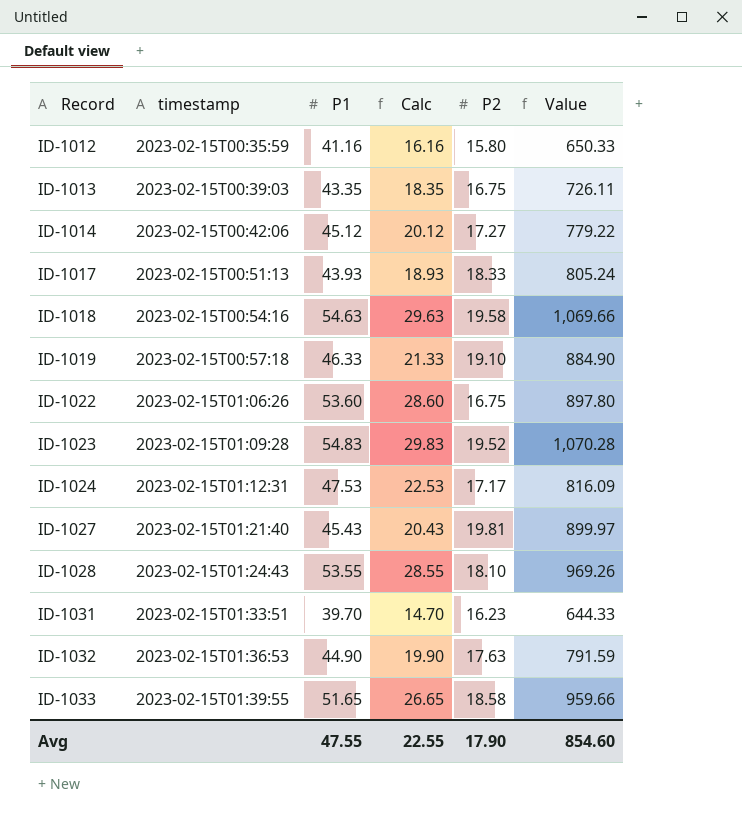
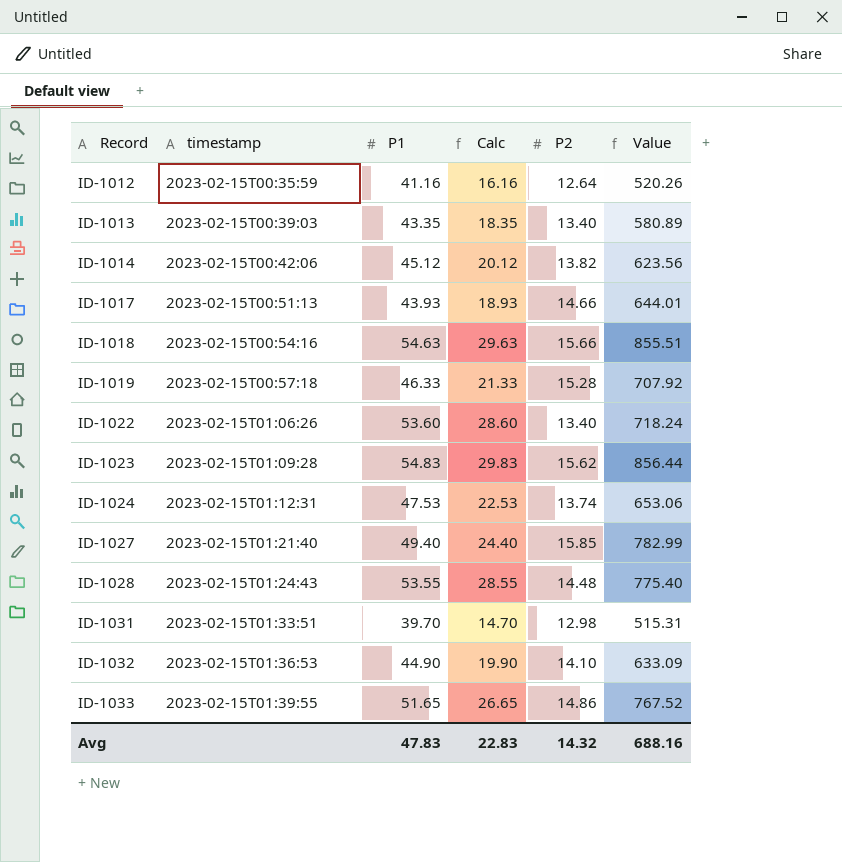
ID-1012 | P2: 15.80 -> 12.64
ID-1012 | Value: 650.33 -> 520.26
ID-1013 | P2: 16.75 -> 13.40
ID-1013 | Value: 726.11 -> 580.89
ID-1014 | P2: 17.27 -> 13.82
ID-1014 | Value: 779.22 -> 623.56
ID-1017 | P2: 18.33 -> 14.66
ID-1017 | Value: 805.24 -> 644.01
ID-1018 | P2: 19.58 -> 15.66
ID-1018 | Value: 1,069.66 -> 855.51
ID-1019 | P2: 19.10 -> 15.28
ID-1019 | Value: 884.90 -> 707.92
ID-1022 | P2: 16.75 -> 13.40
ID-1022 | Value: 897.80 -> 718.24
ID-1023 | P2: 19.52 -> 15.62
ID-1023 | Value: 1,070.28 -> 856.44
ID-1024 | P2: 17.17 -> 13.74
ID-1024 | Value: 816.09 -> 653.06
ID-1027 | P1: 45.43 -> 49.40
ID-1027 | Calc: 20.43 -> 24.40
ID-1027 | P2: 19.81 -> 15.85
ID-1027 | Value: 899.97 -> 782.99
ID-1028 | P2: 18.10 -> 14.48
ID-1028 | Value: 969.26 -> 775.40
ID-1031 | P2: 16.23 -> 12.98
ID-1031 | Value: 644.33 -> 515.31
ID-1032 | P2: 17.63 -> 14.10
ID-1032 | Value: 791.59 -> 633.09
ID-1033 | P2: 18.58 -> 14.86
ID-1033 | Value: 959.66 -> 767.52
Avg | P1: 47.55 -> 47.83
Avg | Calc: 22.55 -> 22.83
Avg | P2: 17.90 -> 14.32
Avg | Value: 854.60 -> 688.16

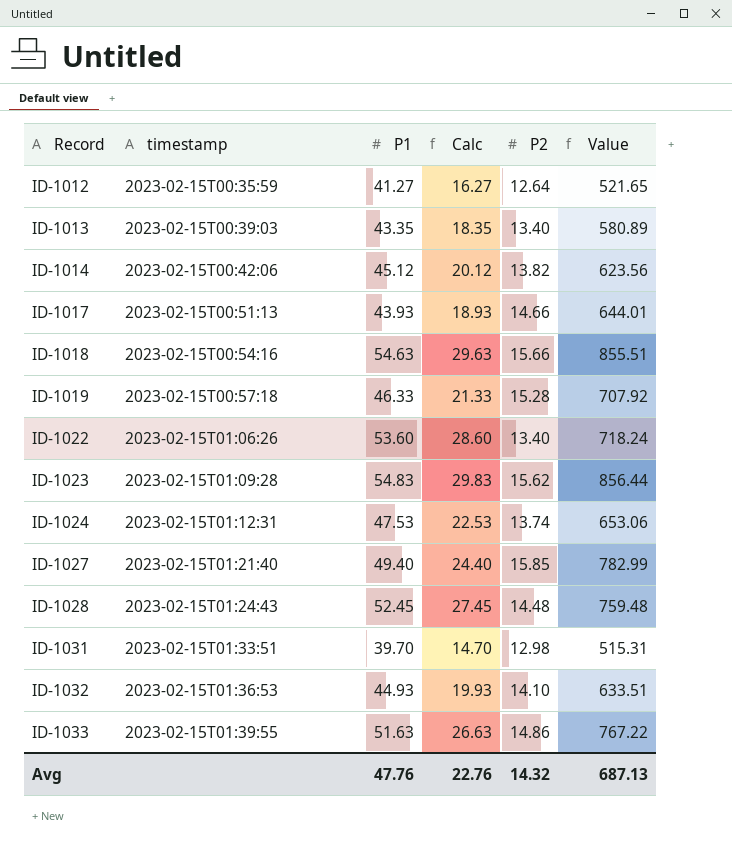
ID-1012 | P1: 41.16 -> 41.27
ID-1012 | Calc: 16.16 -> 16.27
ID-1012 | Value: 520.26 -> 521.65
ID-1028 | P1: 53.55 -> 52.45
ID-1028 | Calc: 28.55 -> 27.45
ID-1028 | Value: 775.40 -> 759.48
ID-1032 | P1: 44.90 -> 44.93
ID-1032 | Calc: 19.90 -> 19.93
ID-1032 | Value: 633.09 -> 633.51
ID-1033 | P1: 51.65 -> 51.63
ID-1033 | Calc: 26.65 -> 26.63
ID-1033 | Value: 767.52 -> 767.22
Avg | P1: 47.83 -> 47.76
Avg | Calc: 22.83 -> 22.76
Avg | Value: 688.16 -> 687.13

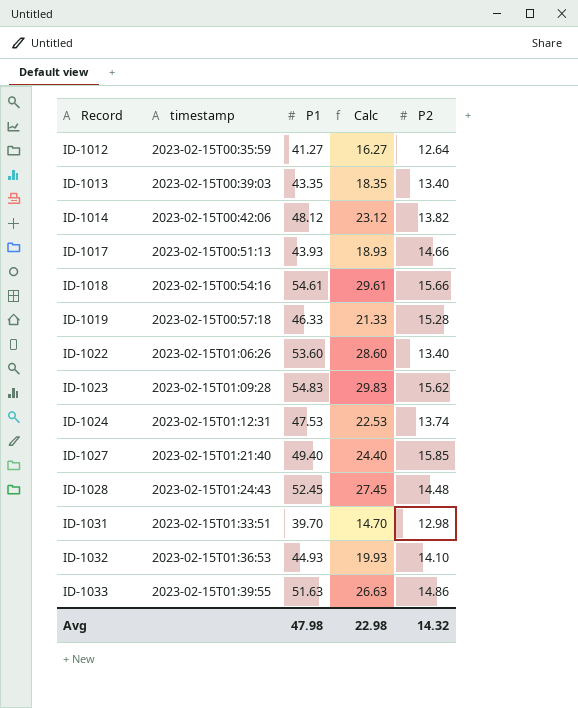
column Value | formula: [P1] * [P2] -> none
ID-1014 | P1: 45.12 -> 48.12
ID-1014 | Calc: 20.12 -> 23.12
ID-1018 | P1: 54.63 -> 54.61
ID-1018 | Calc: 29.63 -> 29.61
Avg | P1: 47.76 -> 47.98
Avg | Calc: 22.76 -> 22.98

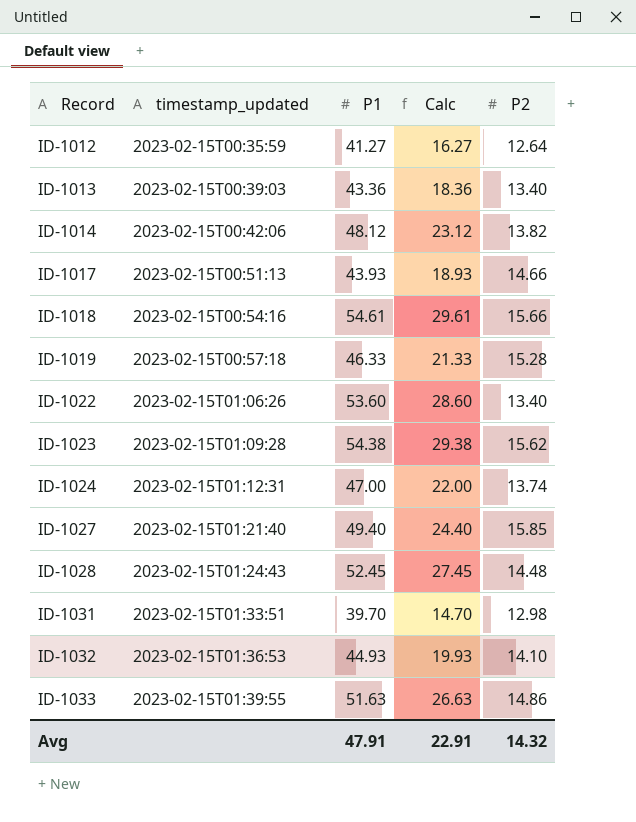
column name: timestamp -> timestamp_updated
ID-1013 | P1: 43.35 -> 43.36
ID-1013 | Calc: 18.35 -> 18.36
ID-1023 | P1: 54.83 -> 54.38
ID-1023 | Calc: 29.83 -> 29.38
ID-1024 | P1: 47.53 -> 47.00
ID-1024 | Calc: 22.53 -> 22.00
Avg | P1: 47.98 -> 47.91
Avg | Calc: 22.98 -> 22.91

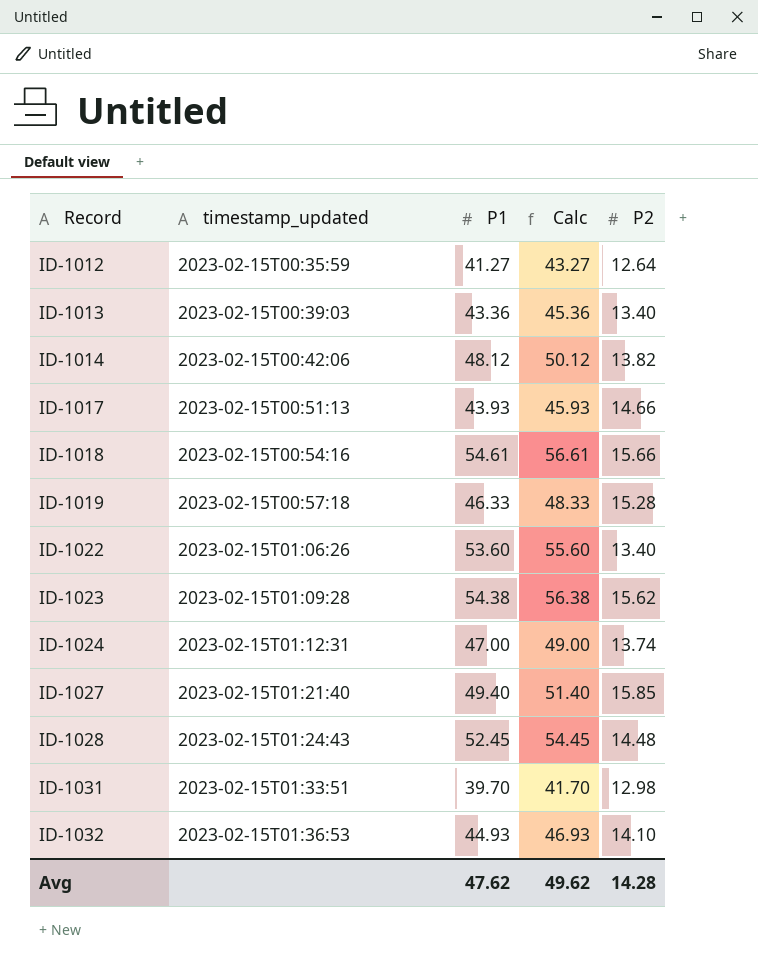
column Calc | formula: [P1] - 25 -> [P1] + 2
row ID-1033: 2023-02-15T01:39:55 | 51.63 | 26.63 | 14.86 -> none
Avg | P1: 47.91 -> 47.62
Avg | Calc: 22.91 -> 49.62
Avg | P2: 14.32 -> 14.28

